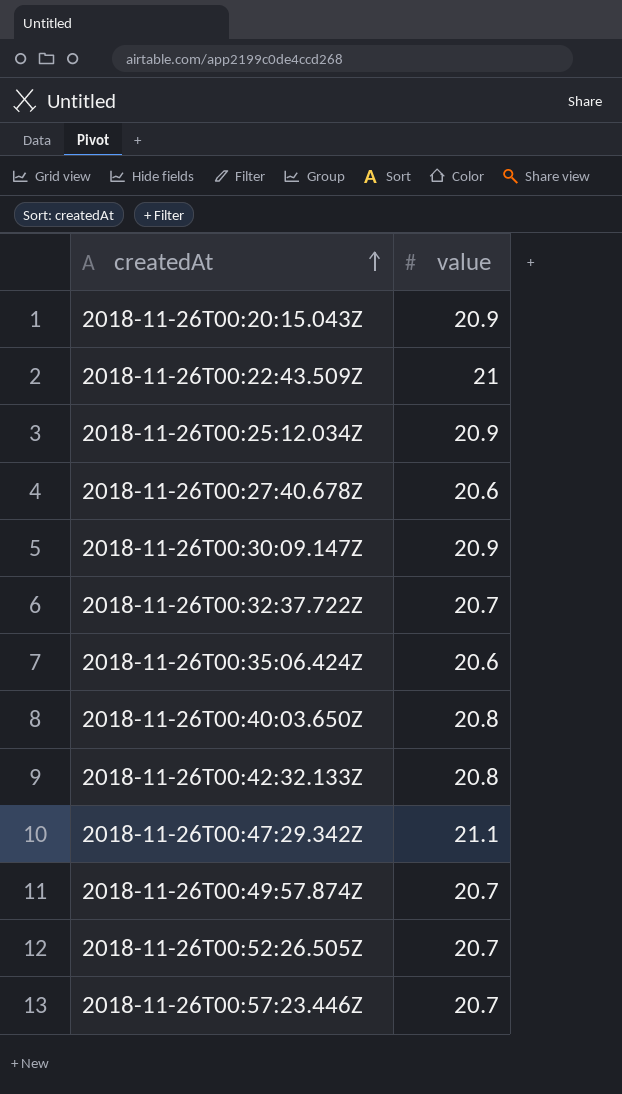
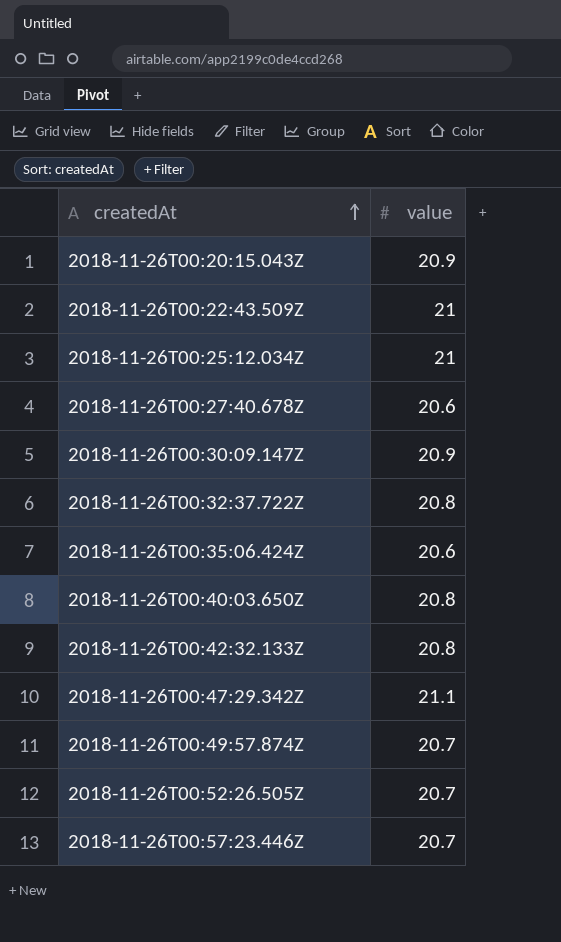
2018-11-26T00:25:12.034Z | value: 20.9 -> 21
2018-11-26T00:32:37.722Z | value: 20.7 -> 20.8

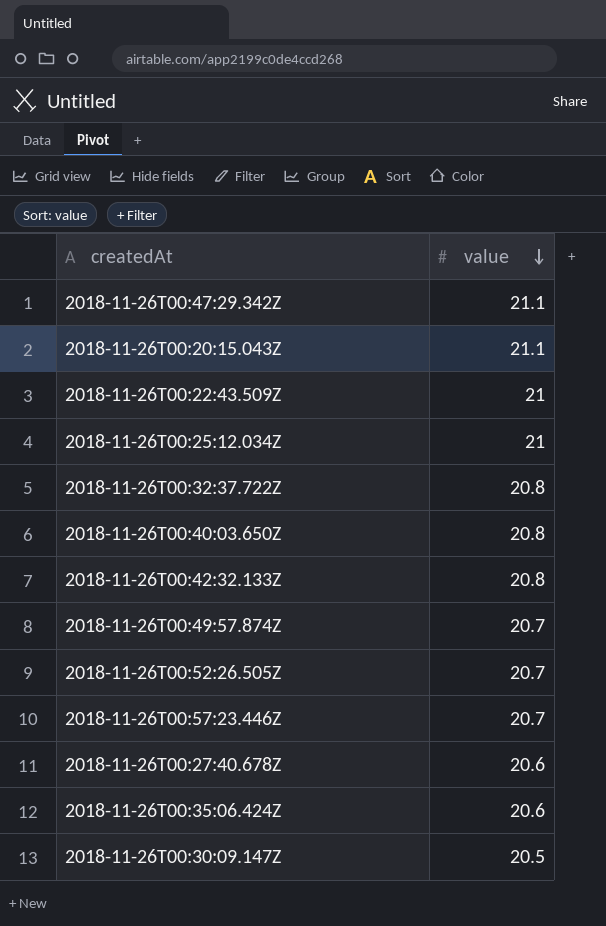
row order: createdAt ascending -> value descending
2018-11-26T00:20:15.043Z | value: 20.9 -> 21.1
2018-11-26T00:30:09.147Z | value: 20.9 -> 20.5

